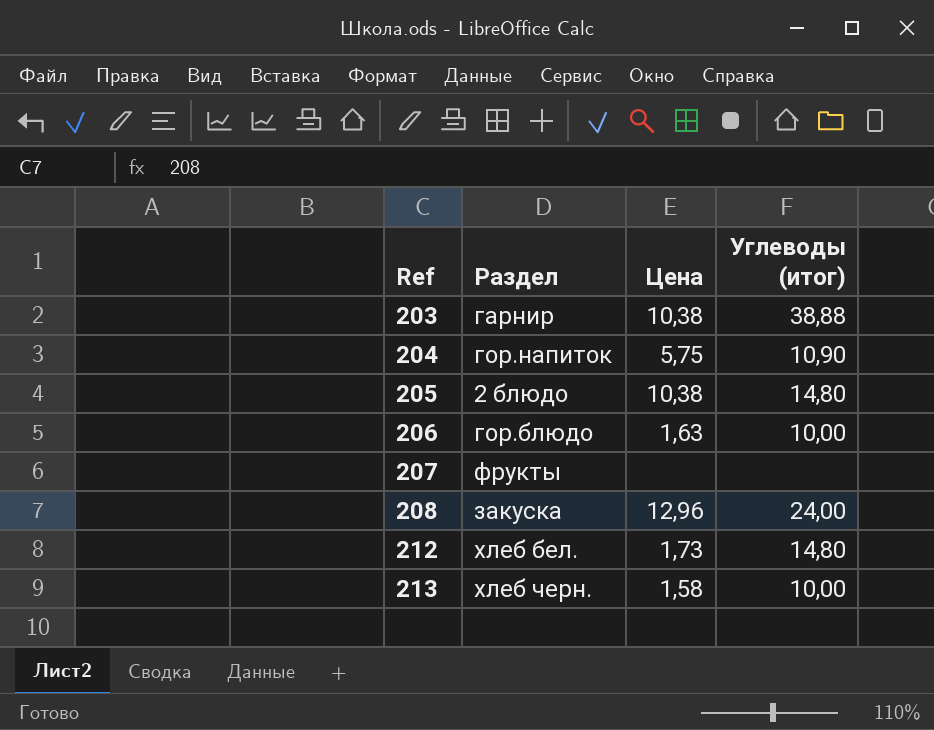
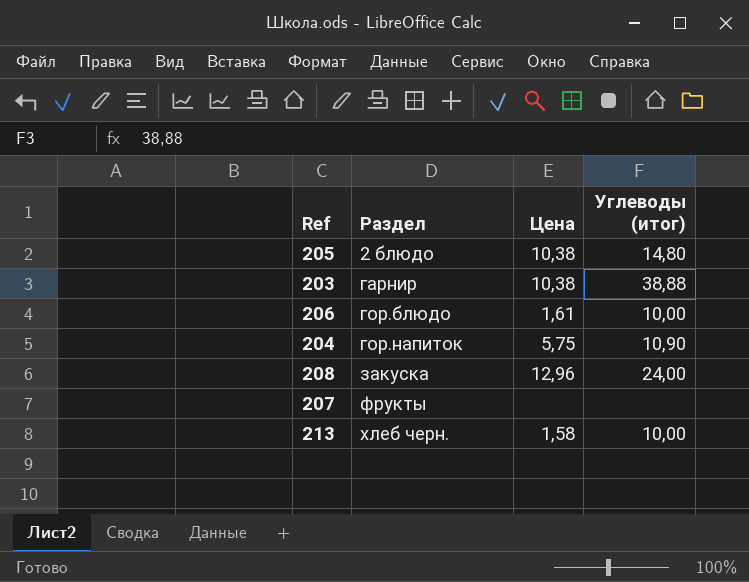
row order: Ref ascending -> Раздел ascending
row 212: хлеб бел. | 1,73 | 14,80 -> none
206 | Цена: 1,63 -> 1,61

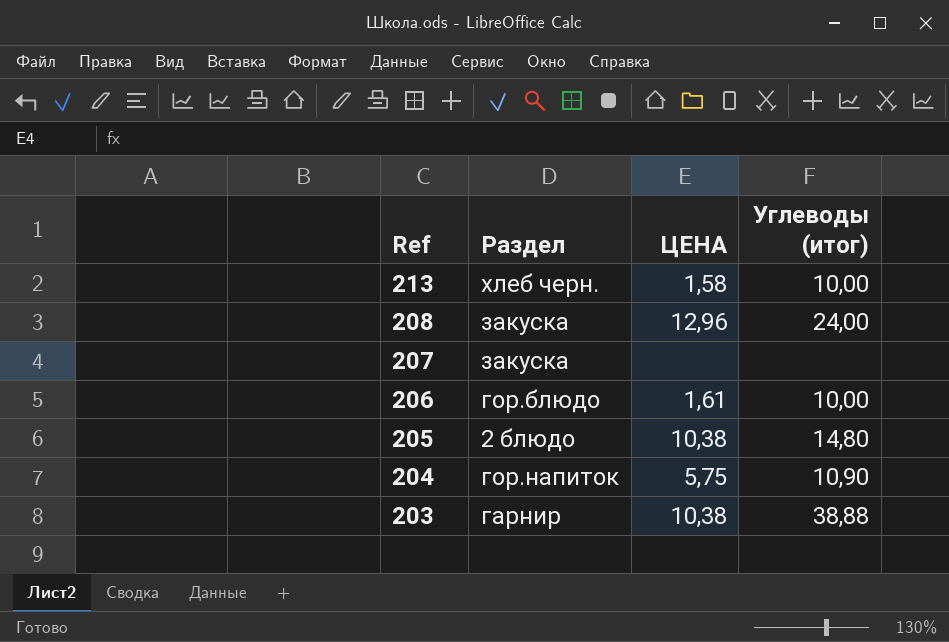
row order: Раздел ascending -> Ref descending
column name: Цена -> ЦЕНА
207 | Раздел: фрукты -> закуска

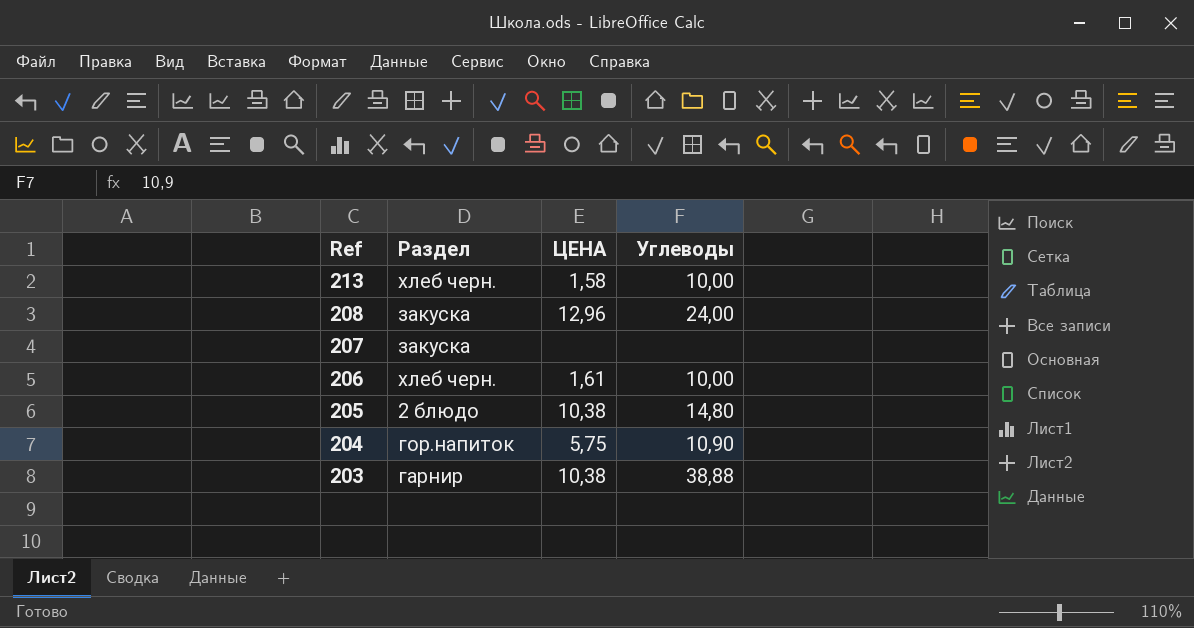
column name: Углеводы (итог) -> Углеводы
206 | Раздел: гор.блюдо -> хлеб черн.

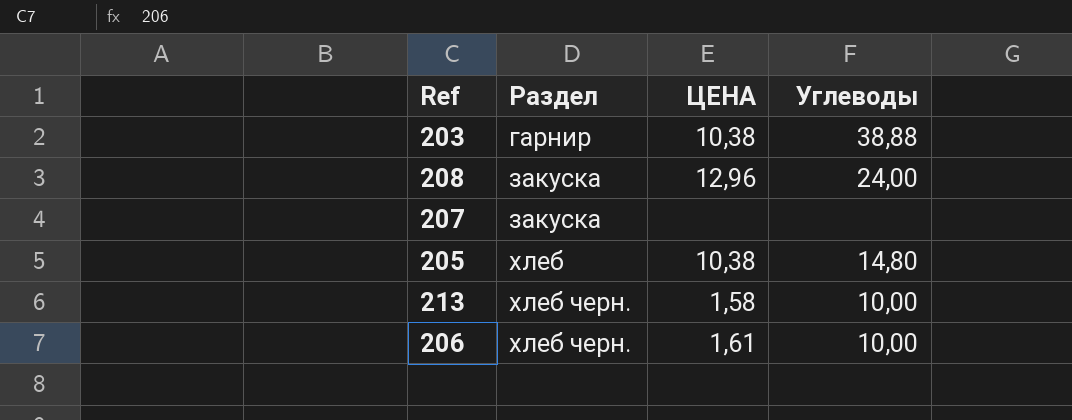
row order: Ref descending -> Раздел ascending
row 204: гор.напиток | 5,75 | 10,90 -> none
205 | Раздел: 2 блюдо -> хлеб

